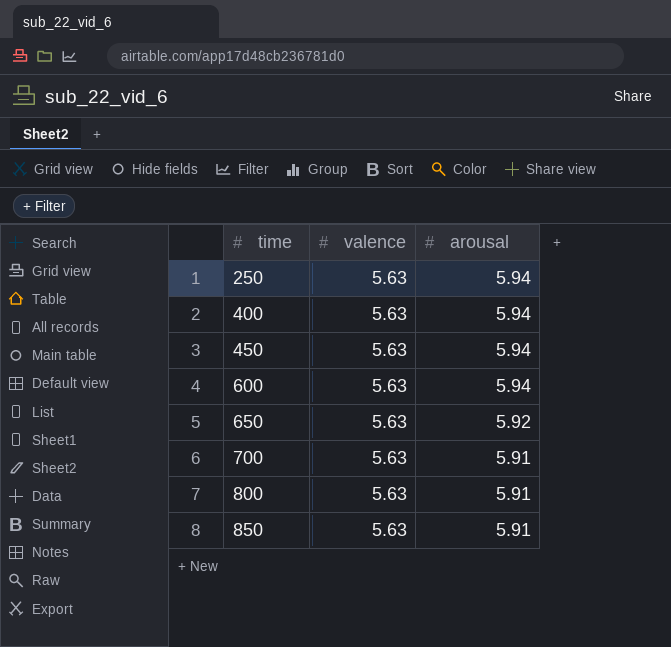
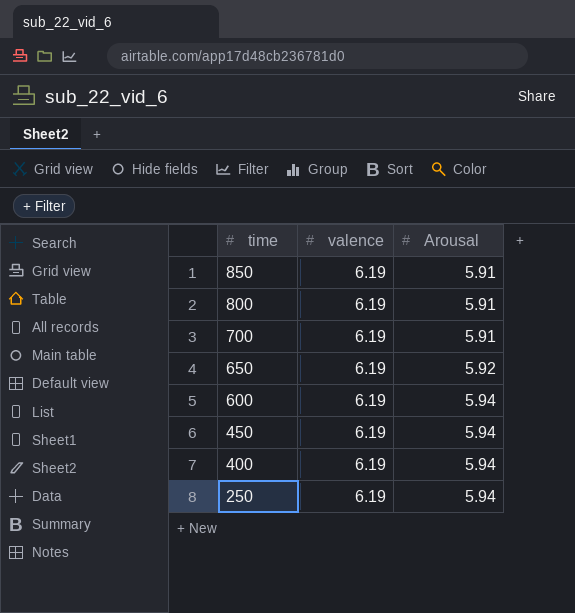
row order: time ascending -> time descending
column name: arousal -> Arousal
850 | valence: 5.63 -> 6.19
800 | valence: 5.63 -> 6.19
700 | valence: 5.63 -> 6.19
650 | valence: 5.63 -> 6.19
600 | valence: 5.63 -> 6.19
450 | valence: 5.63 -> 6.19
400 | valence: 5.63 -> 6.19
250 | valence: 5.63 -> 6.19

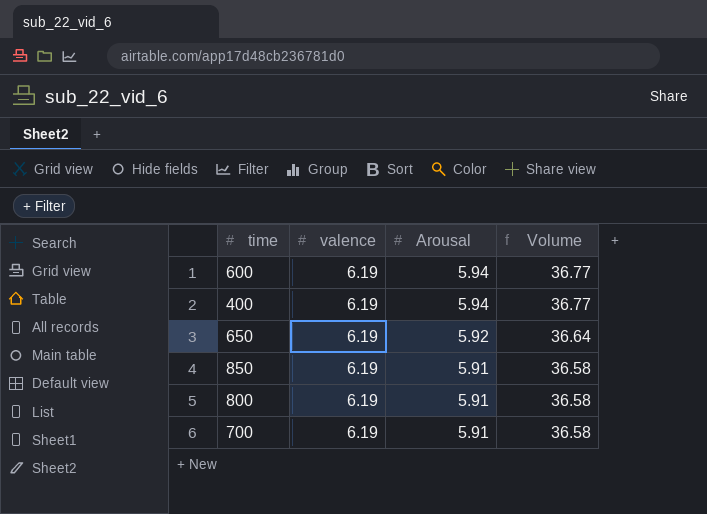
row order: time descending -> Arousal descending
column Volume | formula: none -> [valence] * [Arousal]
row 450: 6.19 | 5.94 -> none
row 250: 6.19 | 5.94 -> none

